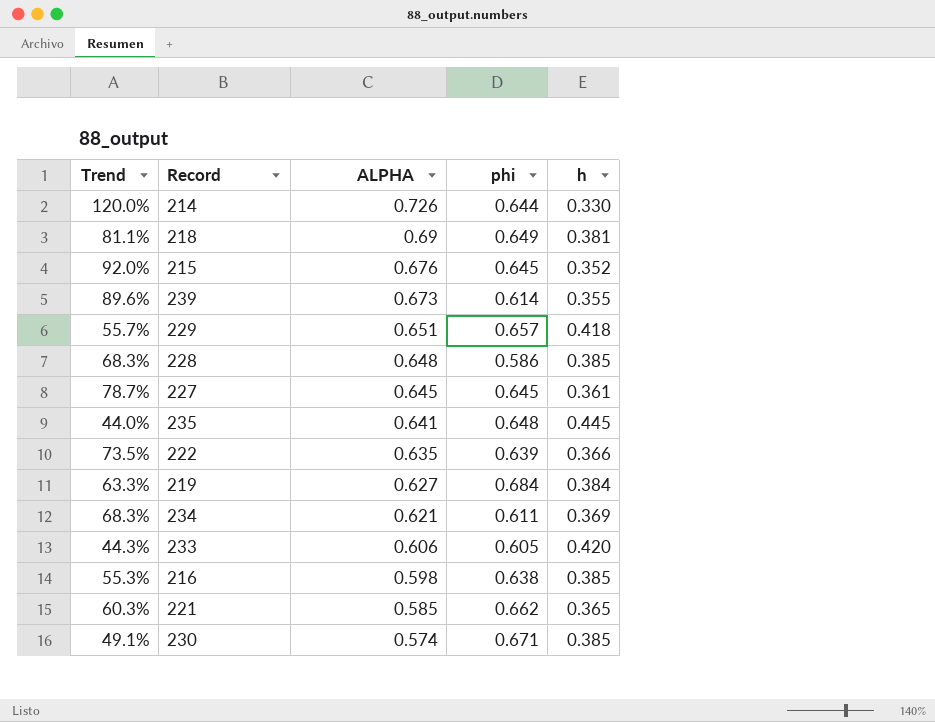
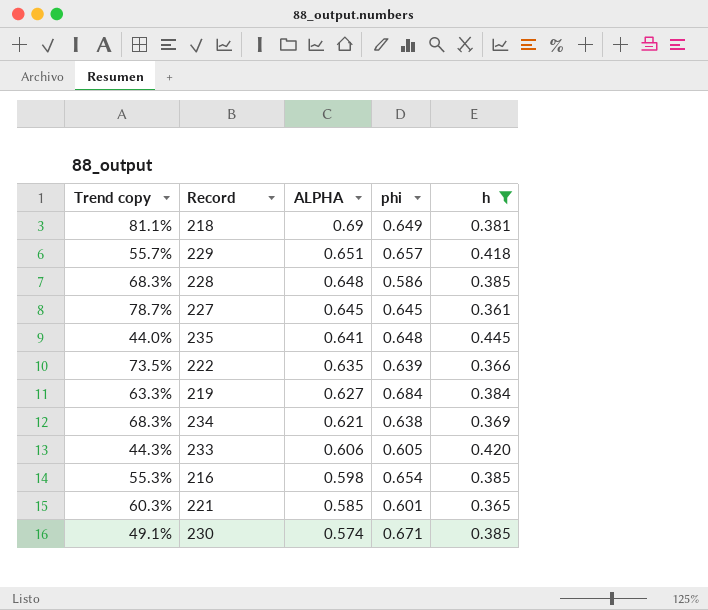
filter: none -> h >= 0.361
column name: Trend -> Trend copy
234 | phi: 0.611 -> 0.638
216 | phi: 0.638 -> 0.654
221 | phi: 0.662 -> 0.601

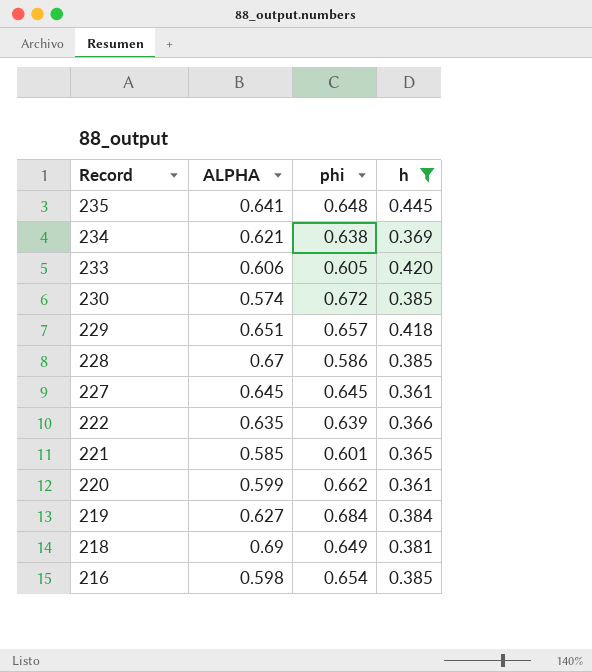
row order: ALPHA descending -> Record descending
column Trend copy | formula: ([ALPHA] - [h]) / [h] -> none
230 | phi: 0.671 -> 0.672
228 | ALPHA: 0.648 -> 0.67
row 220: none -> 0.599 | 0.662 | 0.361

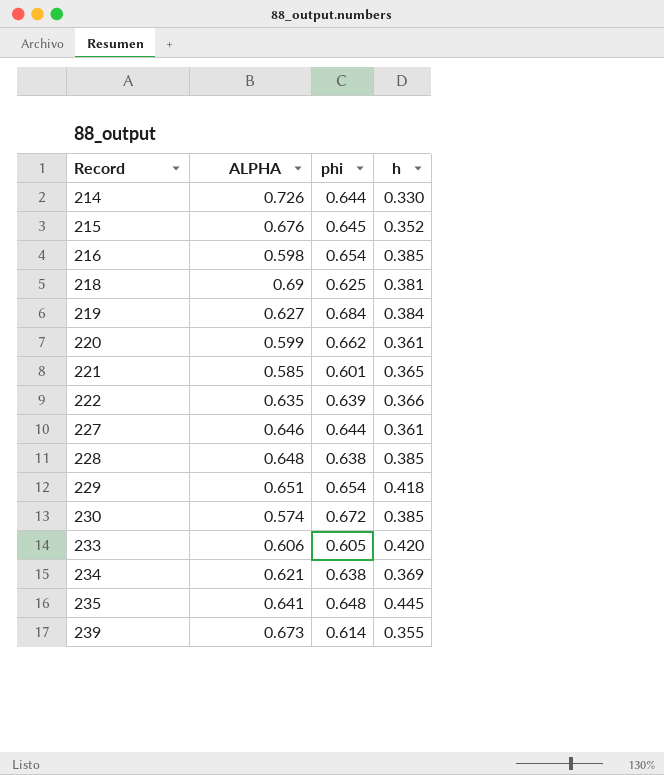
filter: h >= 0.361 -> none
row order: Record descending -> Record ascending
218 | phi: 0.649 -> 0.625
227 | ALPHA: 0.645 -> 0.646
227 | phi: 0.645 -> 0.644
228 | ALPHA: 0.67 -> 0.648
228 | phi: 0.586 -> 0.638
229 | phi: 0.657 -> 0.654

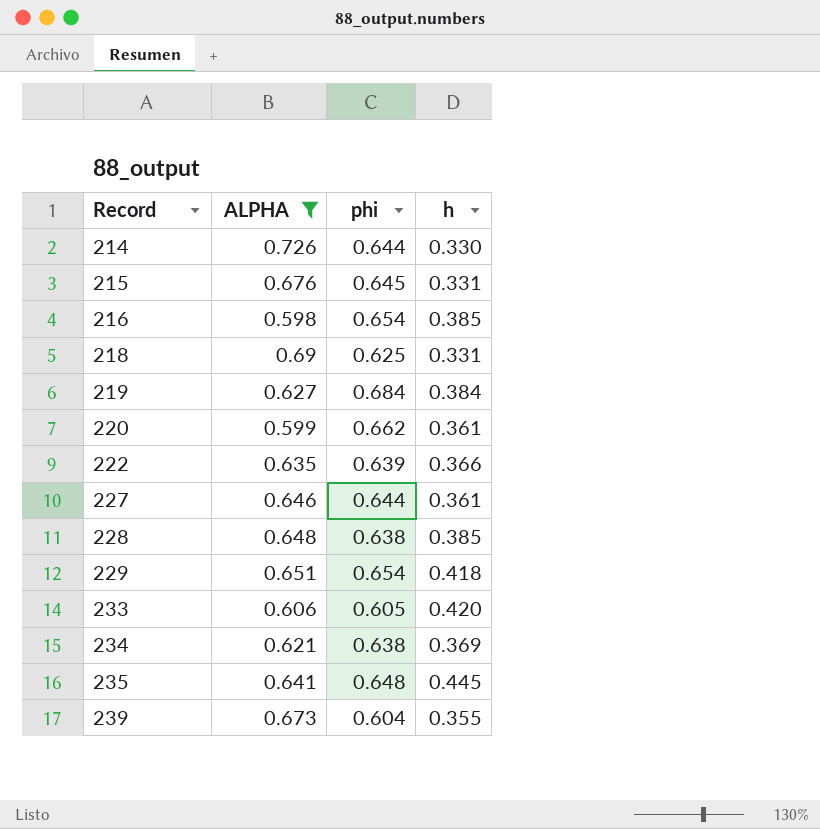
filter: none -> ALPHA >= 0.598
215 | h: 0.352 -> 0.331
218 | h: 0.381 -> 0.331
239 | phi: 0.614 -> 0.604

